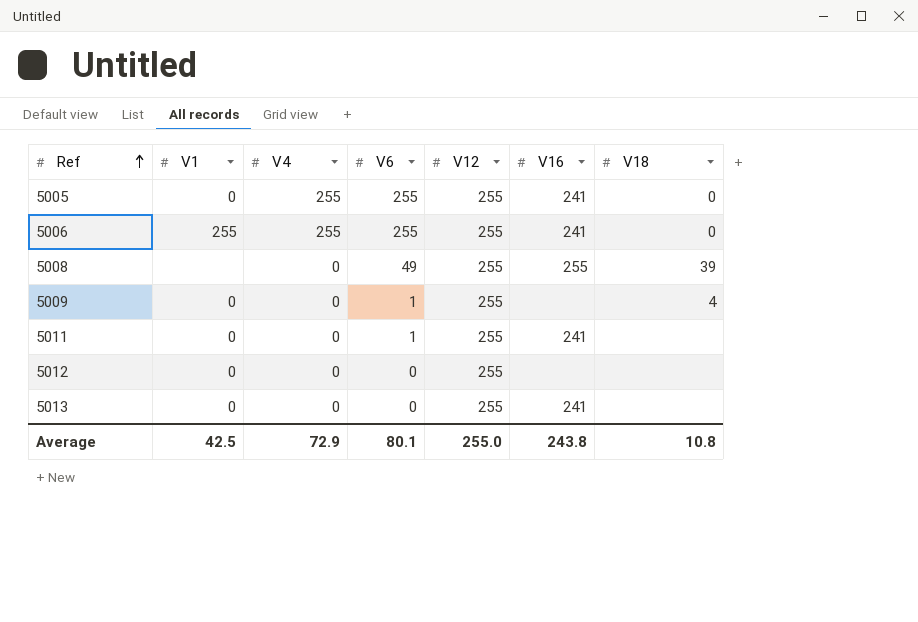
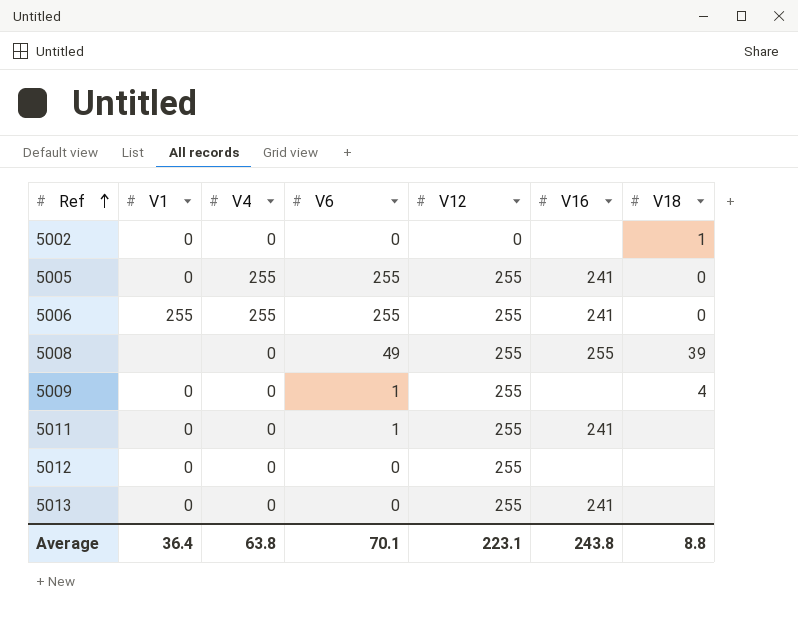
row 5002: none -> 0 | 0 | 0 | 0 | none | 1
Average | V1: 42.5 -> 36.4
Average | V4: 72.9 -> 63.8
Average | V6: 80.1 -> 70.1
Average | V12: 255.0 -> 223.1
Average | V18: 10.8 -> 8.8

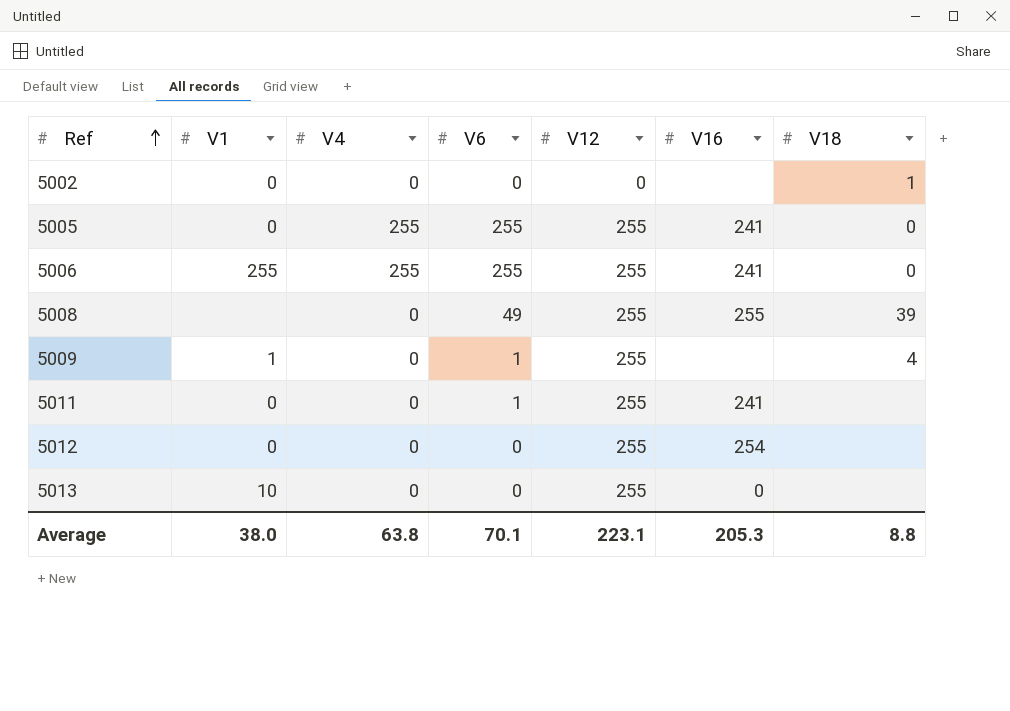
5009 | V1: 0 -> 1
5012 | V16: none -> 254
5013 | V1: 0 -> 10
5013 | V16: 241 -> 0
Average | V1: 36.4 -> 38.0
Average | V16: 243.8 -> 205.3

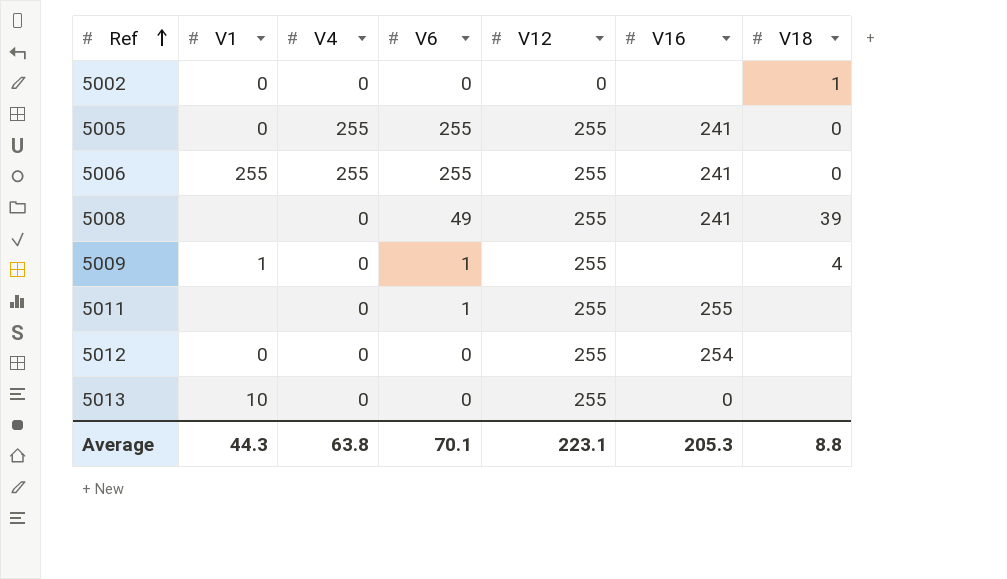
5008 | V16: 255 -> 241
5011 | V1: 0 -> none
5011 | V16: 241 -> 255
Average | V1: 38.0 -> 44.3

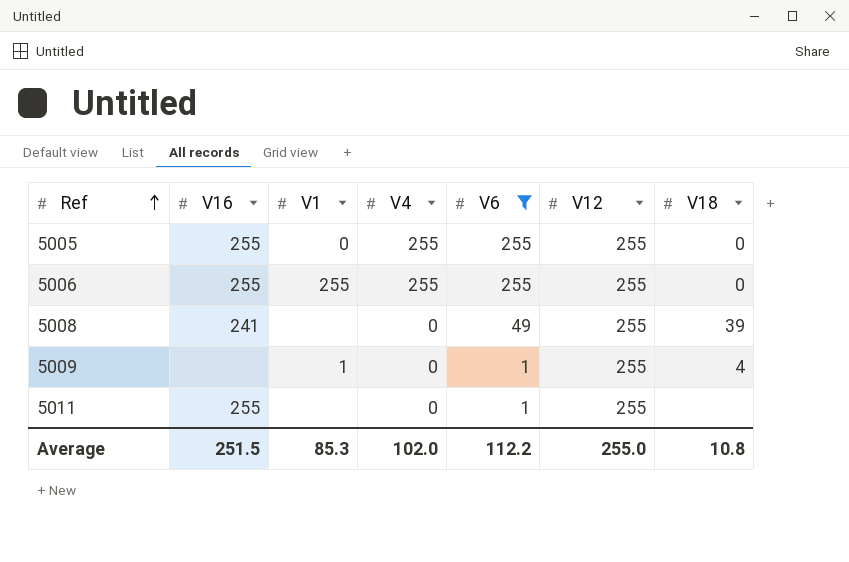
filter: none -> V6 != 0
column V16 | position: 6 -> 2
5005 | V16: 241 -> 255
5006 | V16: 241 -> 255
Average | V16: 205.3 -> 251.5
Average | V1: 44.3 -> 85.3
Average | V4: 63.8 -> 102.0
Average | V6: 70.1 -> 112.2
Average | V12: 223.1 -> 255.0
Average | V18: 8.8 -> 10.8

